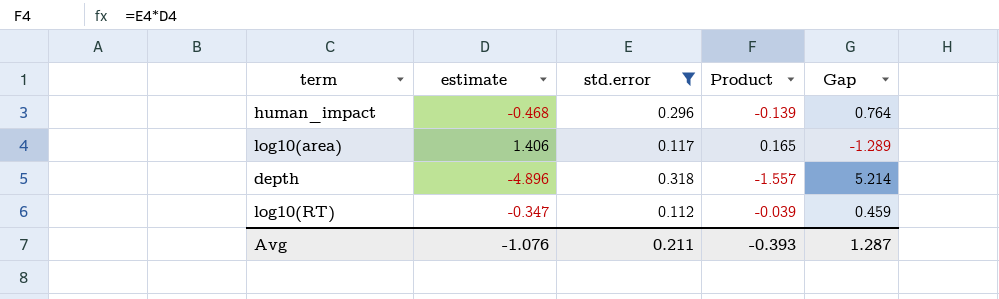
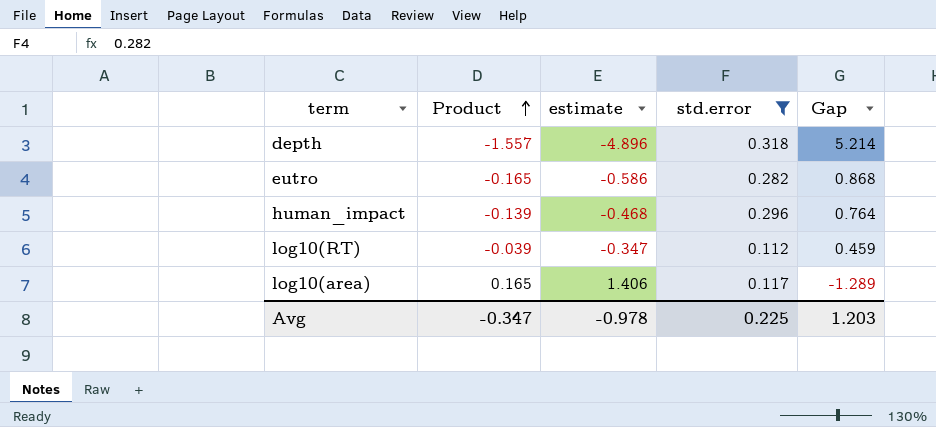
row order: none -> Product ascending
column Product | position: 4 -> 2
row eutro: none -> -0.165 | -0.586 | 0.282 | 0.868
Avg | Product: -0.393 -> -0.347
Avg | estimate: -1.076 -> -0.978
Avg | std.error: 0.211 -> 0.225
Avg | Gap: 1.287 -> 1.203

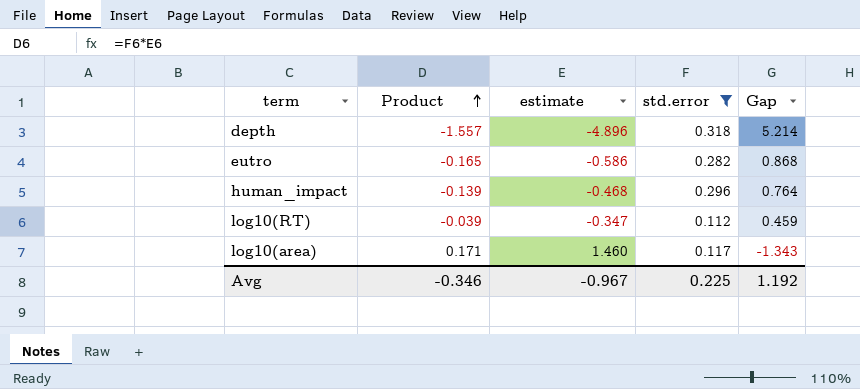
log10(area) | Product: 0.165 -> 0.171
log10(area) | estimate: 1.406 -> 1.460
log10(area) | Gap: -1.289 -> -1.343
Avg | Product: -0.347 -> -0.346
Avg | estimate: -0.978 -> -0.967
Avg | Gap: 1.203 -> 1.192

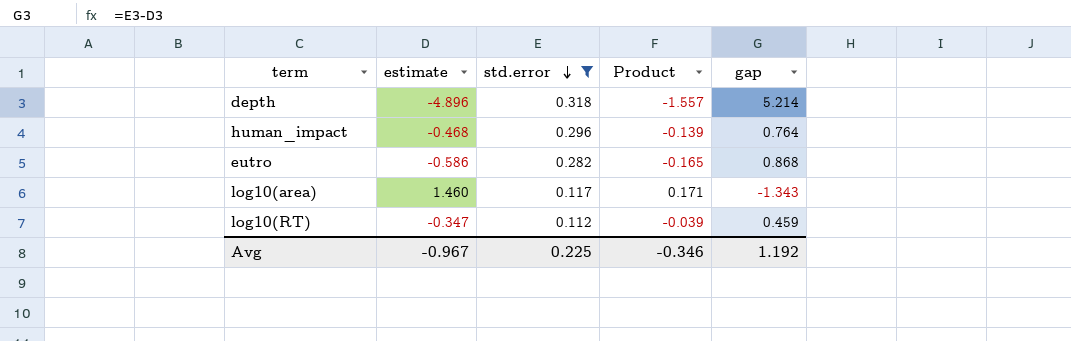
row order: Product ascending -> std.error descending
column Product | position: 2 -> 4
column name: Gap -> gap

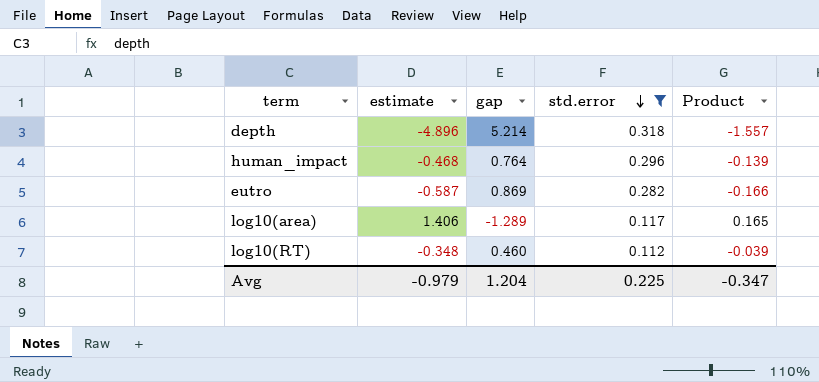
column gap | position: 5 -> 3
eutro | estimate: -0.586 -> -0.587
eutro | gap: 0.868 -> 0.869
eutro | Product: -0.165 -> -0.166
log10(area) | estimate: 1.460 -> 1.406
log10(area) | gap: -1.343 -> -1.289
log10(area) | Product: 0.171 -> 0.165
log10(RT) | estimate: -0.347 -> -0.348
log10(RT) | gap: 0.459 -> 0.460
Avg | estimate: -0.967 -> -0.979
Avg | gap: 1.192 -> 1.204
Avg | Product: -0.346 -> -0.347

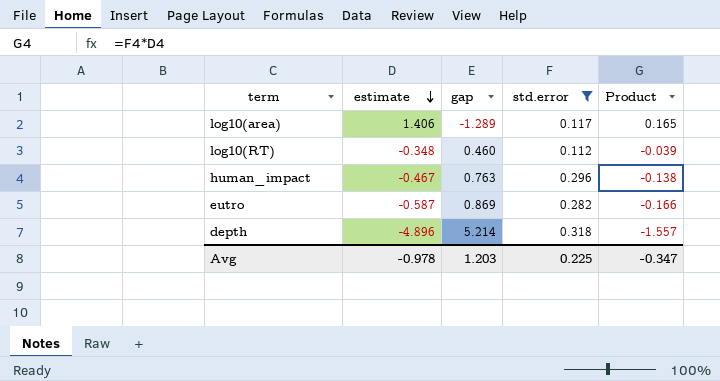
row order: std.error descending -> estimate descending
human_impact | estimate: -0.468 -> -0.467
human_impact | gap: 0.764 -> 0.763
human_impact | Product: -0.139 -> -0.138
Avg | estimate: -0.979 -> -0.978
Avg | gap: 1.204 -> 1.203

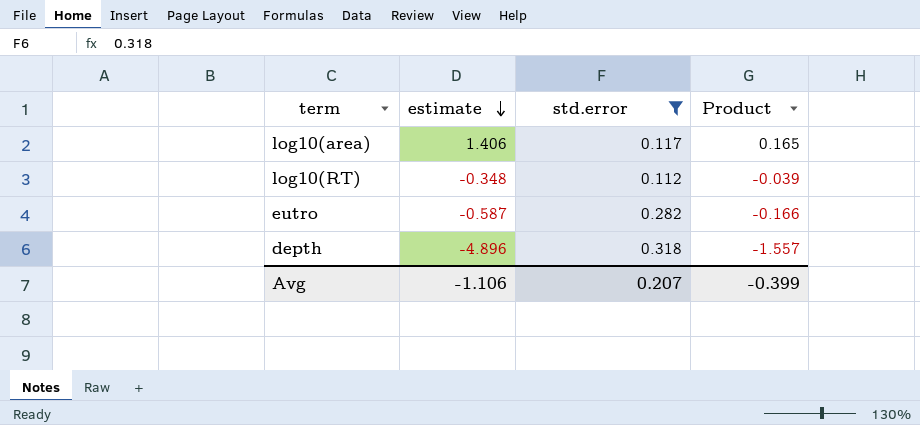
column gap | formula: [std.error] - [estimate] -> none
row human_impact: -0.467 | 0.763 | 0.296 | -0.138 -> none
Avg | estimate: -0.978 -> -1.106
Avg | std.error: 0.225 -> 0.207
Avg | Product: -0.347 -> -0.399

